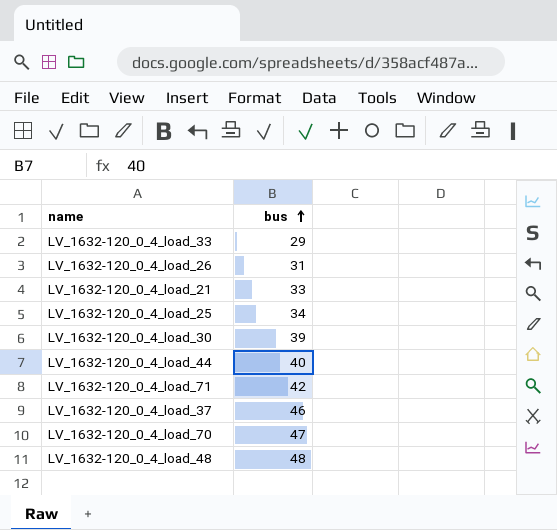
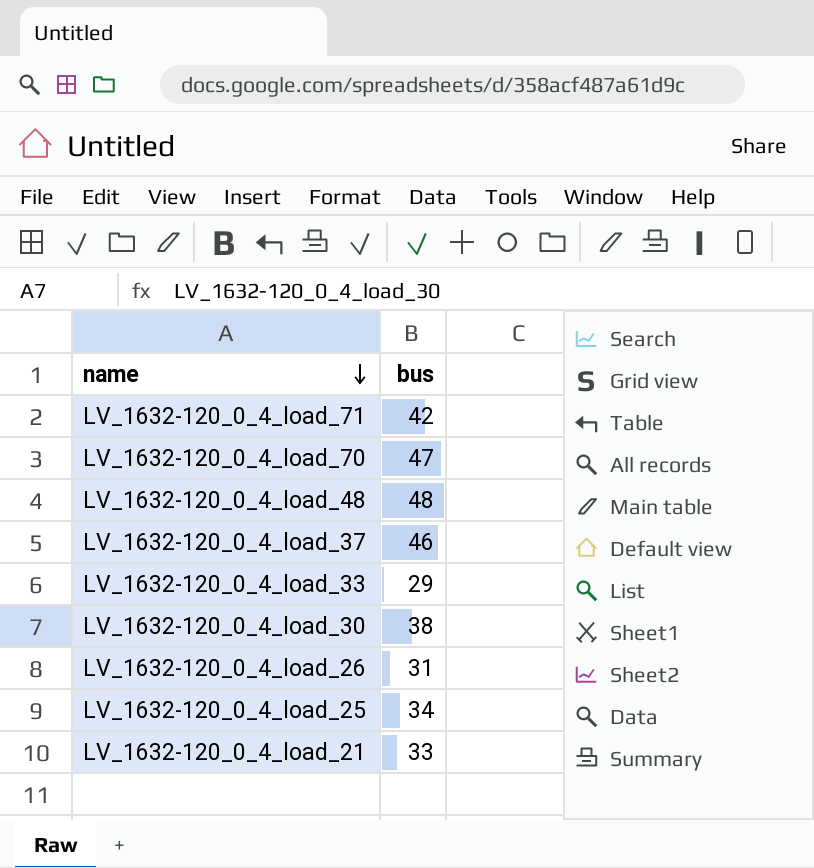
row order: bus ascending -> name descending
row LV_1632-120_0_4_load_44: 40 -> none
LV_1632-120_0_4_load_30 | bus: 39 -> 38

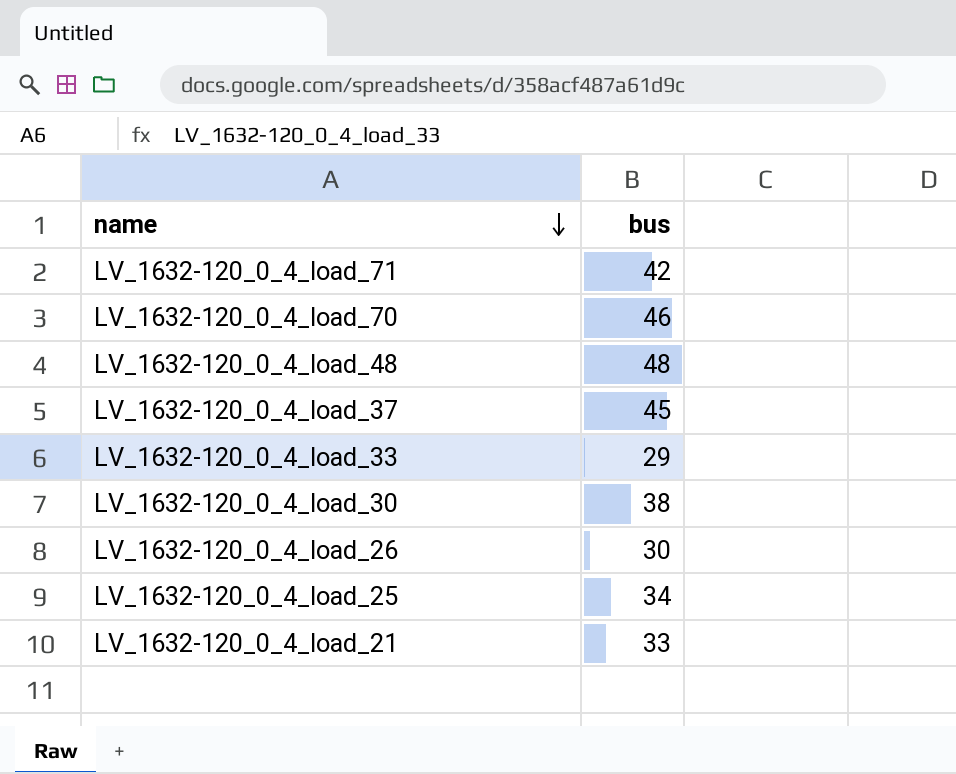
LV_1632-120_0_4_load_70 | bus: 47 -> 46
LV_1632-120_0_4_load_37 | bus: 46 -> 45
LV_1632-120_0_4_load_26 | bus: 31 -> 30

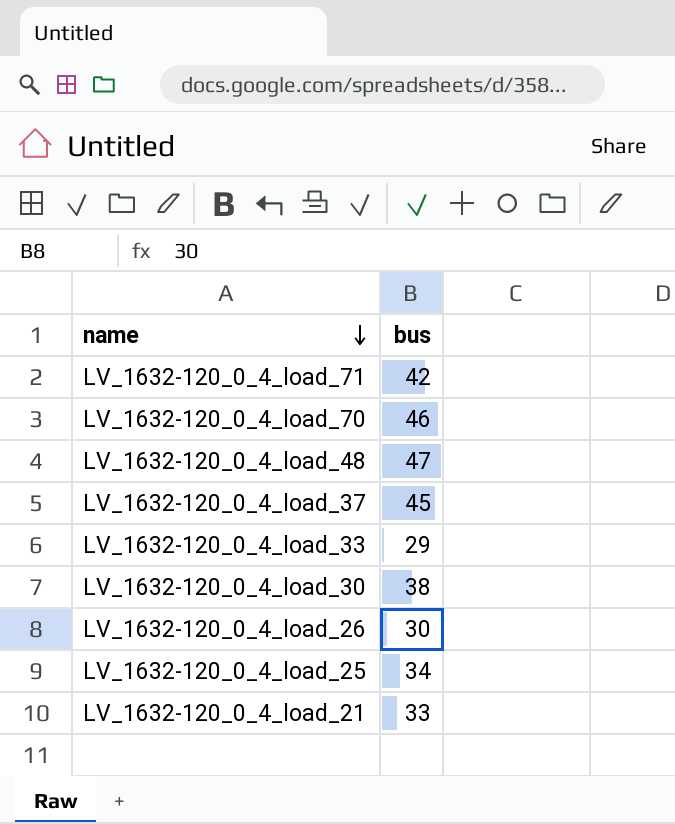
LV_1632-120_0_4_load_48 | bus: 48 -> 47

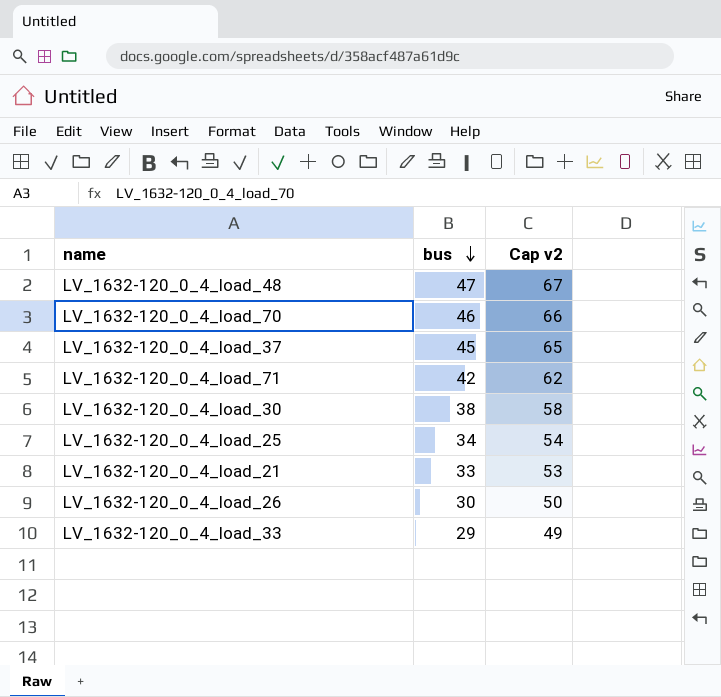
row order: name descending -> bus descending
column Cap v2 | formula: none -> [bus] + 20

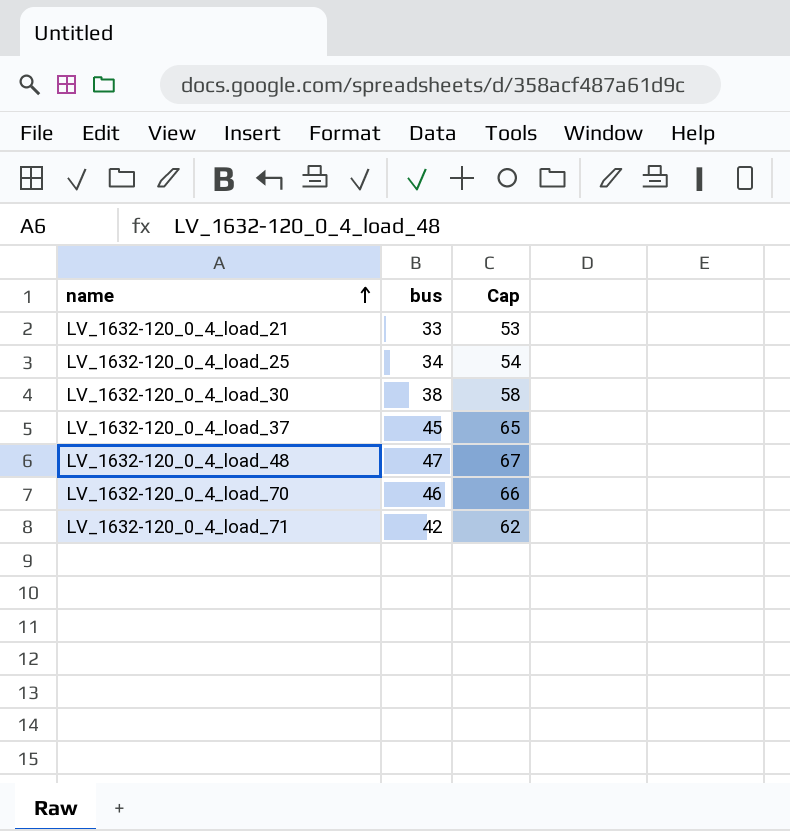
row order: bus descending -> name ascending
column name: Cap v2 -> Cap
row LV_1632-120_0_4_load_26: 30 | 50 -> none
row LV_1632-120_0_4_load_33: 29 | 49 -> none

